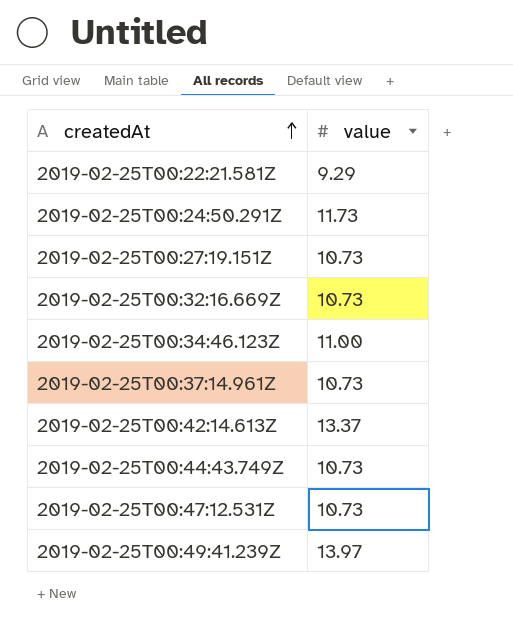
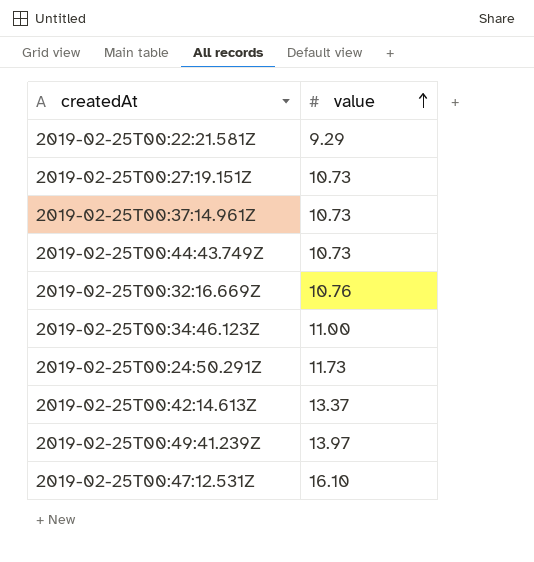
row order: createdAt ascending -> value ascending
2019-02-25T00:32:16.669Z | value: 10.73 -> 10.76
2019-02-25T00:47:12.531Z | value: 10.73 -> 16.10

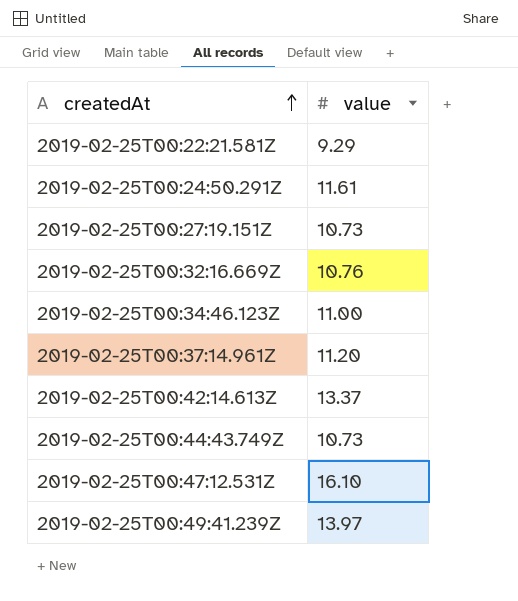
row order: value ascending -> createdAt ascending
2019-02-25T00:24:50.291Z | value: 11.73 -> 11.61
2019-02-25T00:37:14.961Z | value: 10.73 -> 11.20

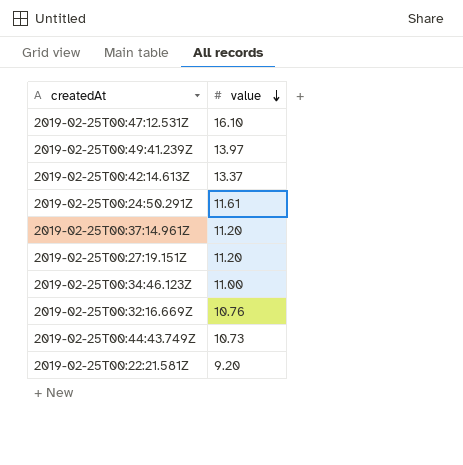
row order: createdAt ascending -> value descending
2019-02-25T00:27:19.151Z | value: 10.73 -> 11.20
2019-02-25T00:22:21.581Z | value: 9.29 -> 9.20

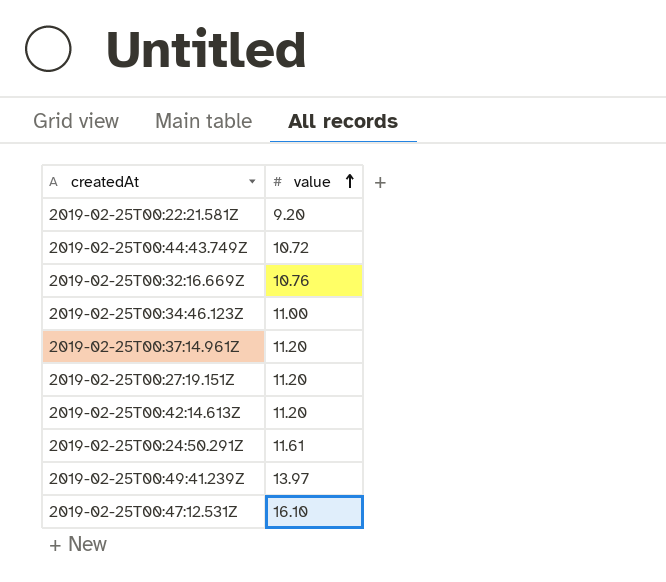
row order: value descending -> value ascending
2019-02-25T00:44:43.749Z | value: 10.73 -> 10.72
2019-02-25T00:42:14.613Z | value: 13.37 -> 11.20

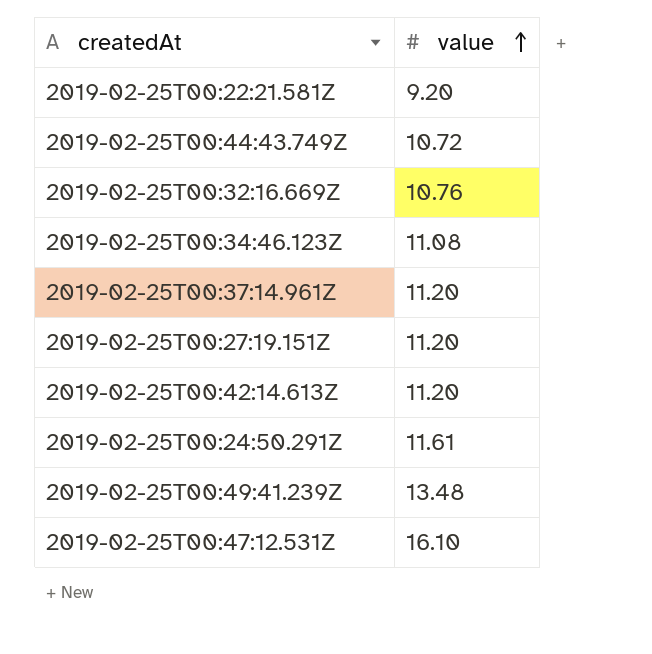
2019-02-25T00:34:46.123Z | value: 11.00 -> 11.08
2019-02-25T00:49:41.239Z | value: 13.97 -> 13.48

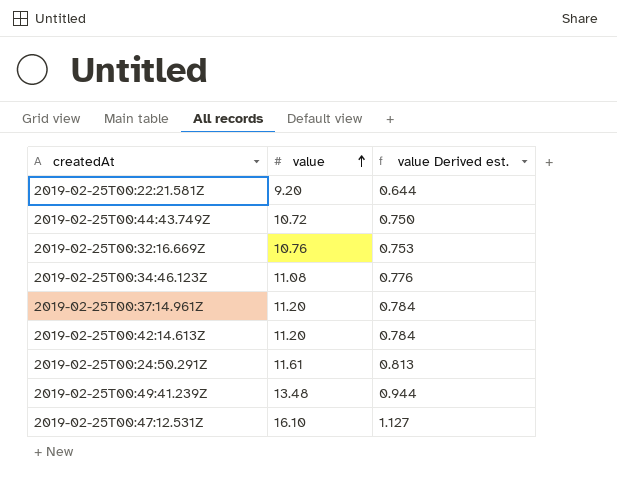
column value Derived est. | formula: none -> [value] * 0.07
row 2019-02-25T00:27:19.151Z: 11.20 -> none

